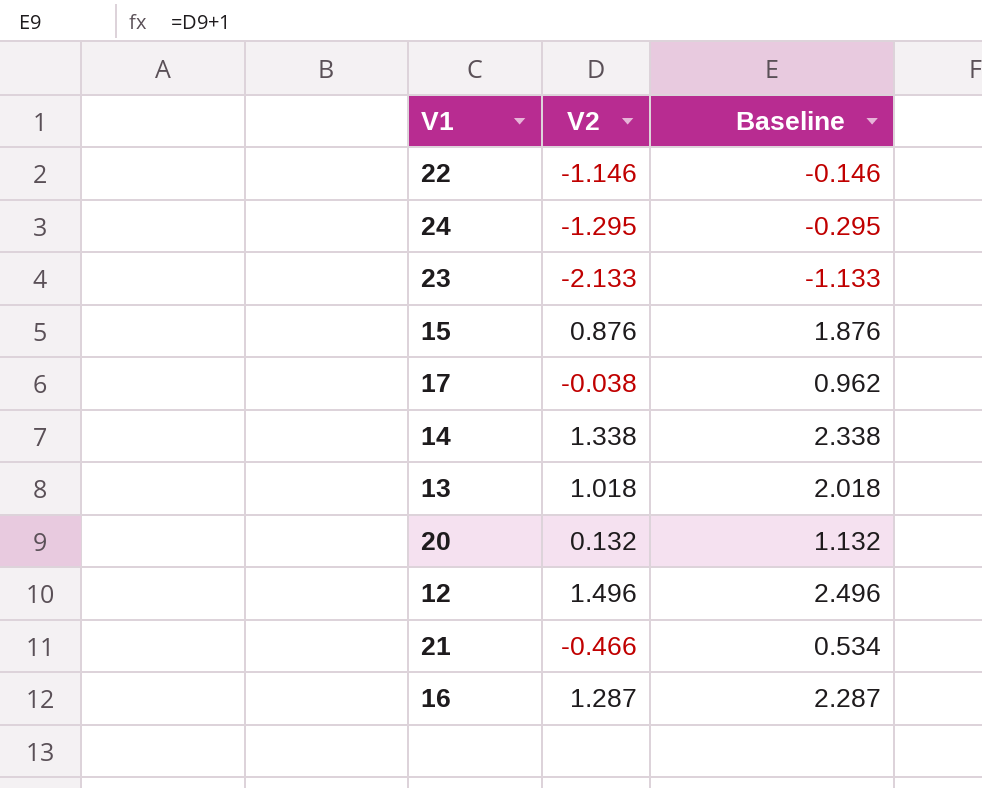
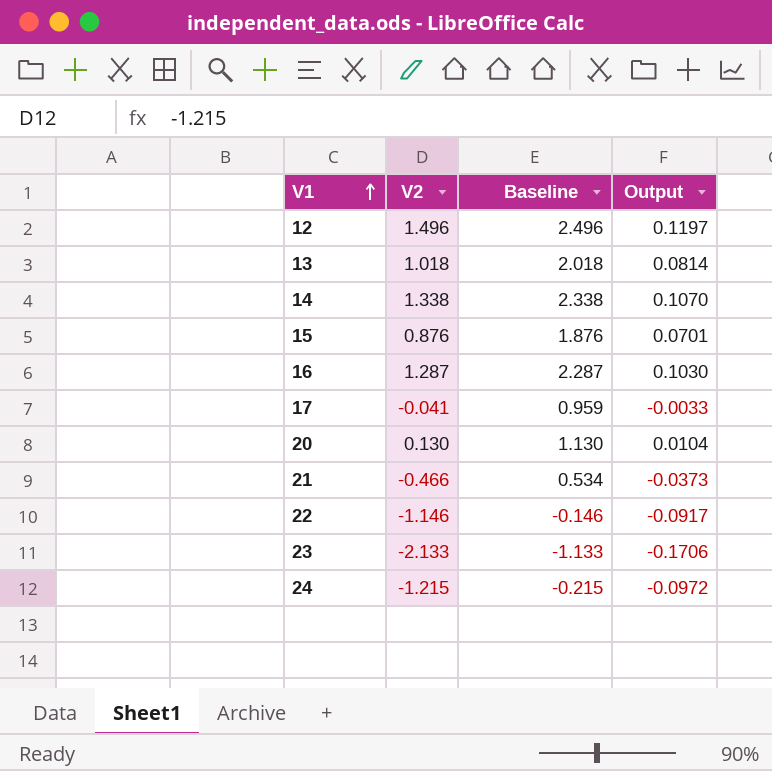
row order: none -> V1 ascending
column Output | formula: none -> [V2] * 0.08
17 | V2: -0.038 -> -0.041
17 | Baseline: 0.962 -> 0.959
20 | V2: 0.132 -> 0.130
20 | Baseline: 1.132 -> 1.130
24 | V2: -1.295 -> -1.215
24 | Baseline: -0.295 -> -0.215

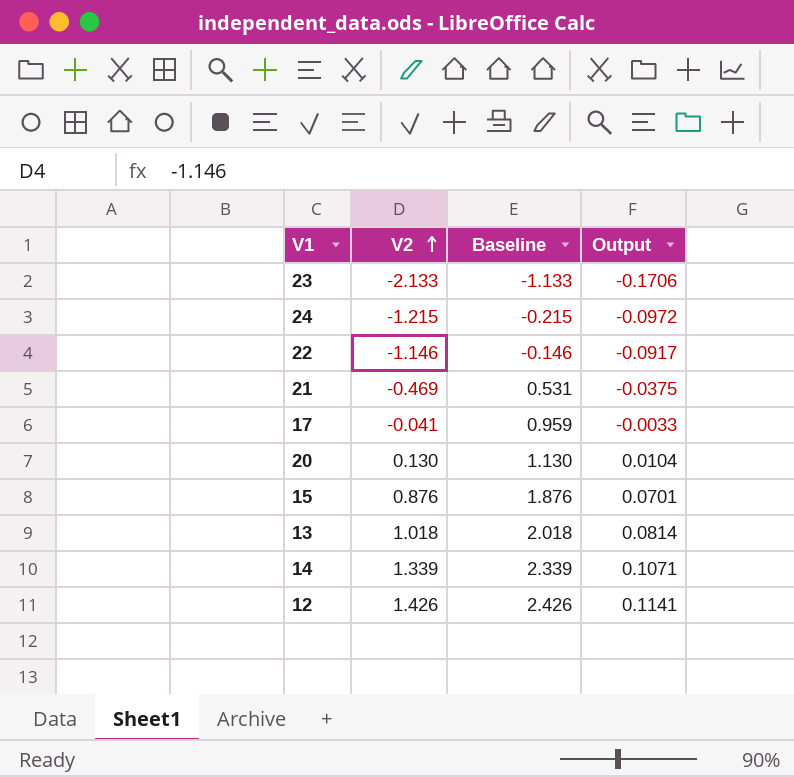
row order: V1 ascending -> V2 ascending
row 16: 1.287 | 2.287 | 0.1030 -> none
21 | V2: -0.466 -> -0.469
21 | Baseline: 0.534 -> 0.531
21 | Output: -0.0373 -> -0.0375
14 | V2: 1.338 -> 1.339
14 | Baseline: 2.338 -> 2.339
14 | Output: 0.1070 -> 0.1071
12 | V2: 1.496 -> 1.426
12 | Baseline: 2.496 -> 2.426
12 | Output: 0.1197 -> 0.1141

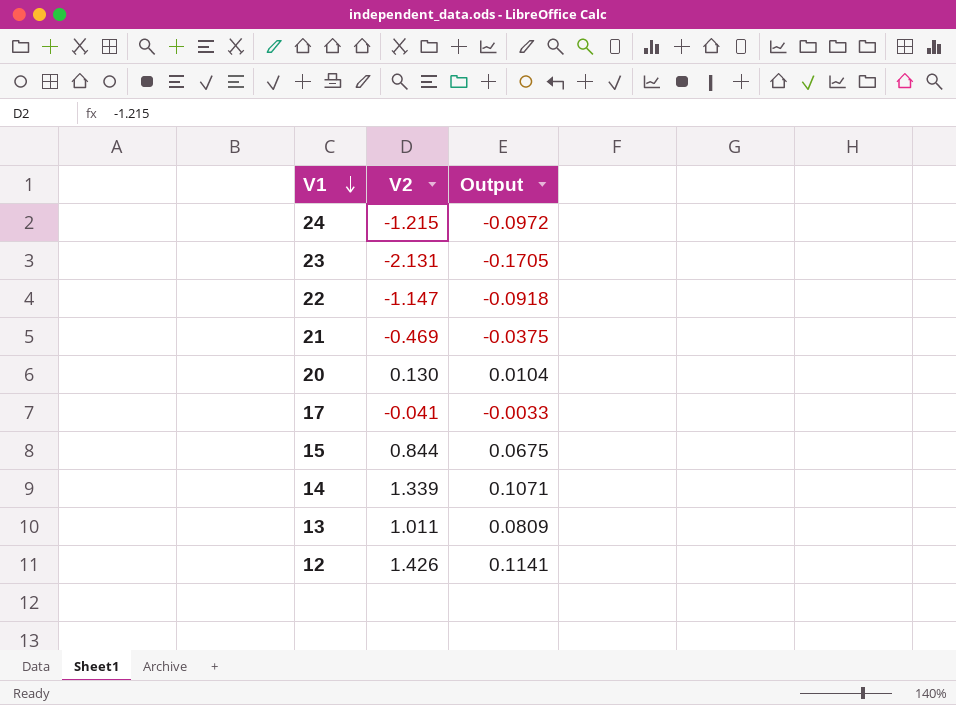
row order: V2 ascending -> V1 descending
column Baseline | formula: [V2] + 1 -> none
23 | V2: -2.133 -> -2.131
23 | Output: -0.1706 -> -0.1705
22 | V2: -1.146 -> -1.147
22 | Output: -0.0917 -> -0.0918
15 | V2: 0.876 -> 0.844
15 | Output: 0.0701 -> 0.0675
13 | V2: 1.018 -> 1.011
13 | Output: 0.0814 -> 0.0809

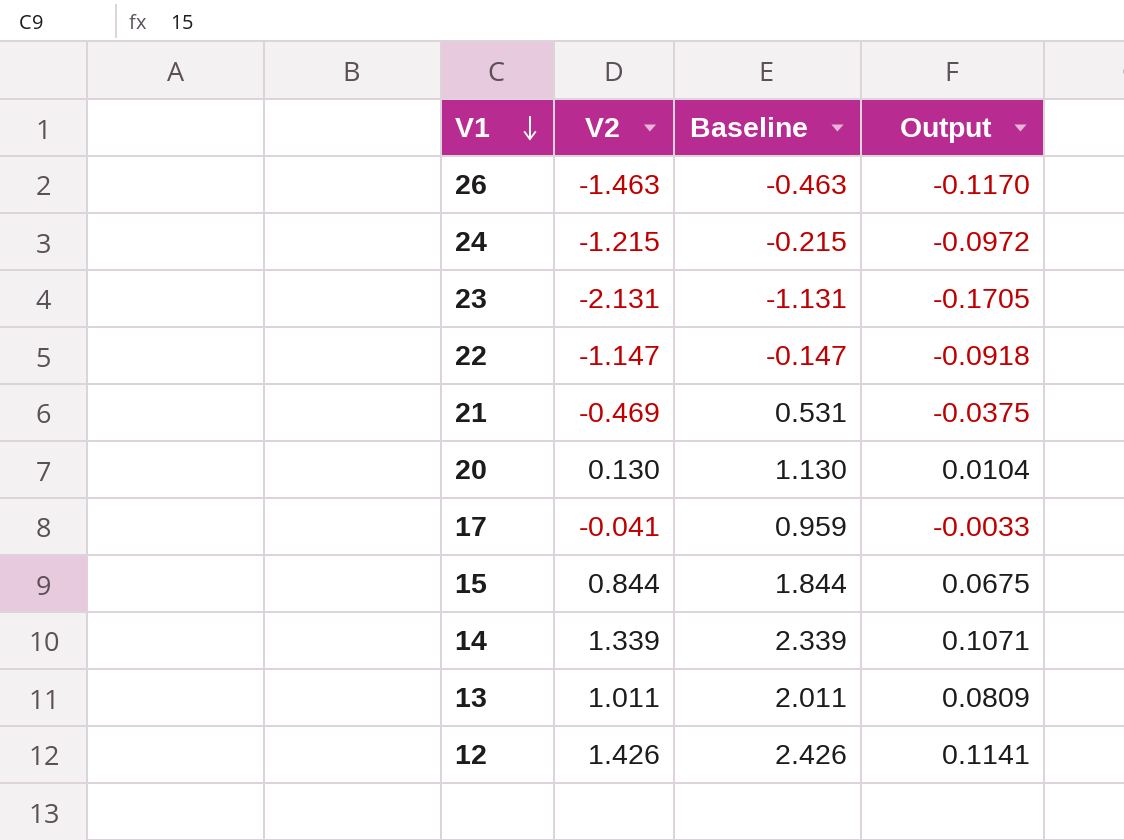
column Baseline | formula: none -> [V2] + 1
row 26: none -> -1.463 | -0.463 | -0.1170

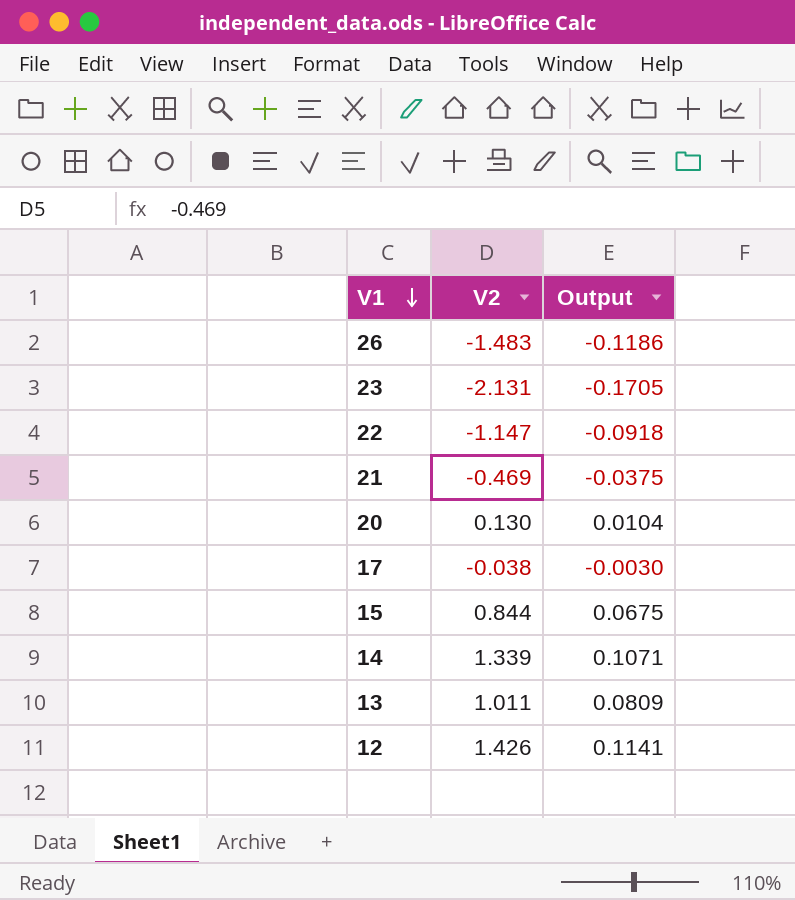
column Baseline | formula: [V2] + 1 -> none
row 24: -1.215 | -0.215 | -0.0972 -> none
26 | V2: -1.463 -> -1.483
26 | Output: -0.1170 -> -0.1186
17 | V2: -0.041 -> -0.038
17 | Output: -0.0033 -> -0.0030

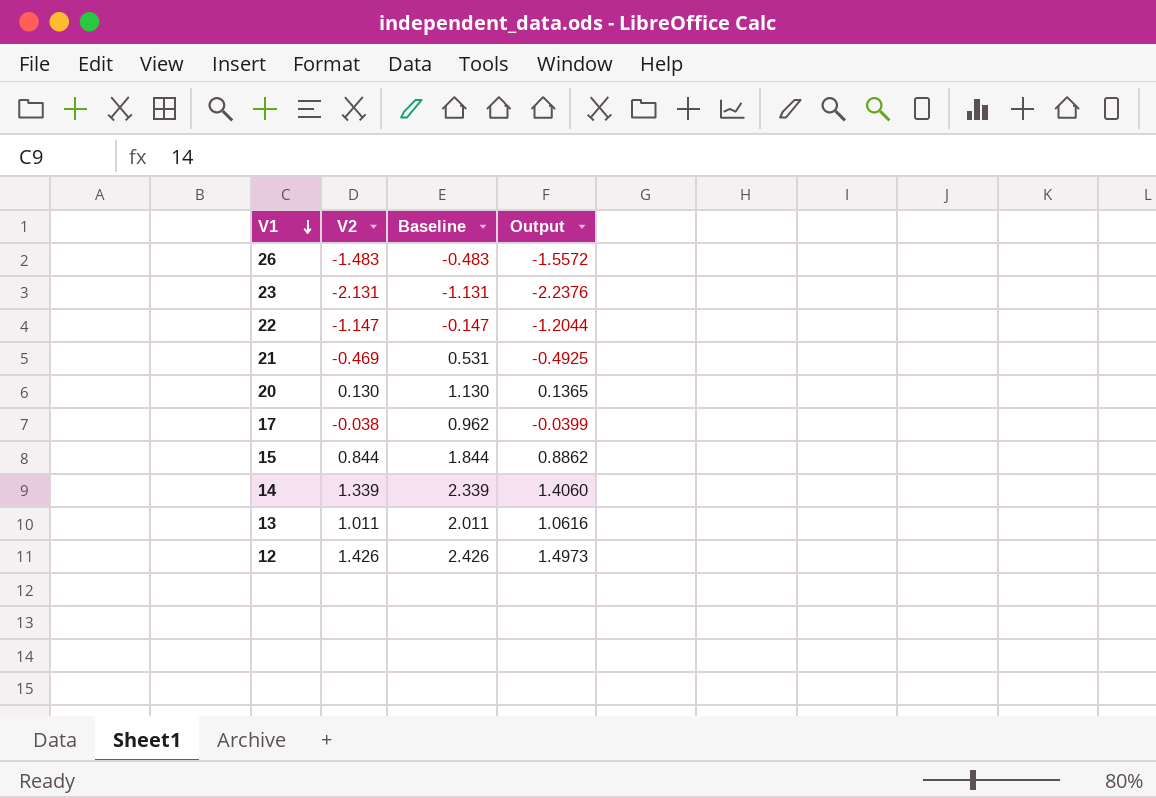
column Baseline | formula: none -> [V2] + 1
column Output | formula: [V2] * 0.08 -> [V2] * 1.05

